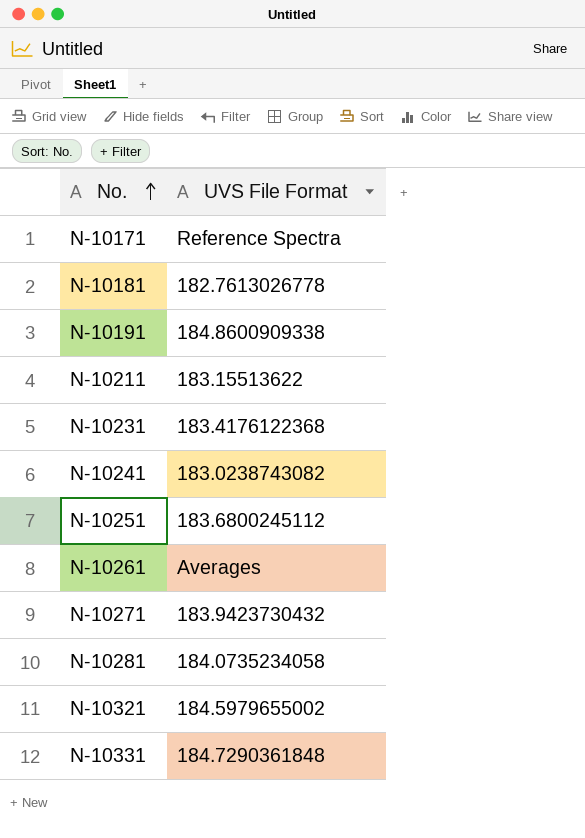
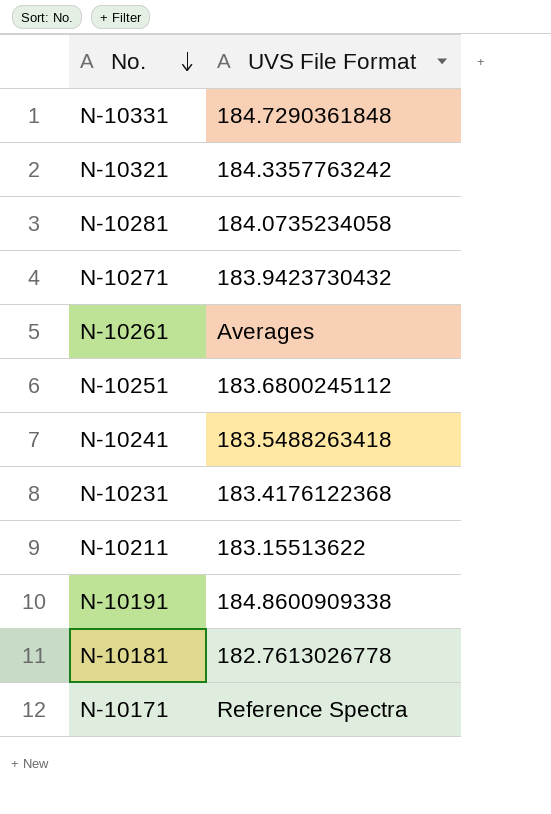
row order: No. ascending -> No. descending
N-10321 | UVS File Format: 184.5979655002 -> 184.3357763242
N-10241 | UVS File Format: 183.0238743082 -> 183.5488263418

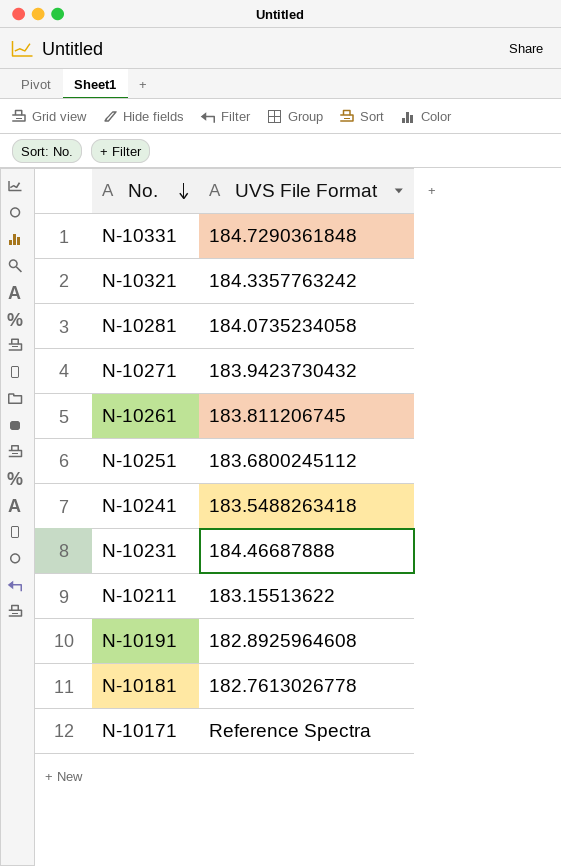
N-10261 | UVS File Format: Averages -> 183.811206745
N-10231 | UVS File Format: 183.4176122368 -> 184.46687888
N-10191 | UVS File Format: 184.8600909338 -> 182.8925964608

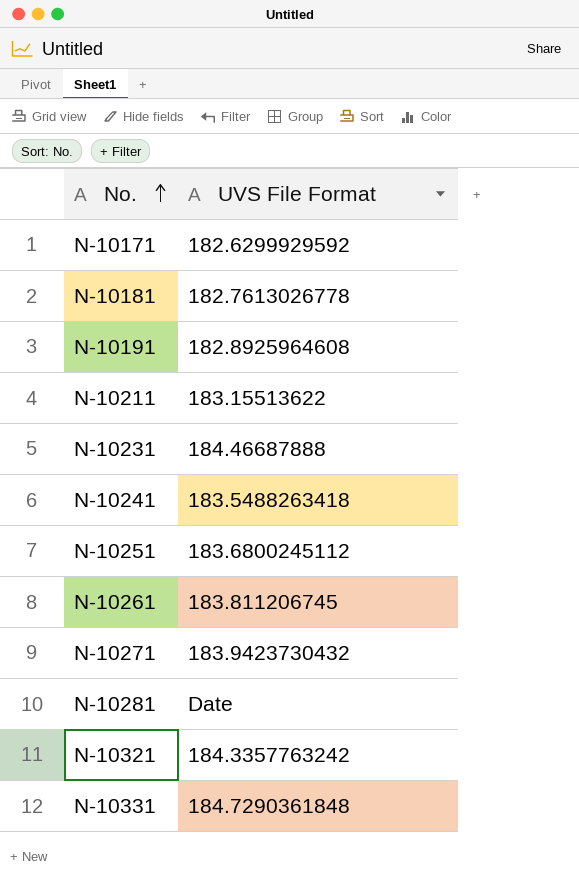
row order: No. descending -> No. ascending
N-10171 | UVS File Format: Reference Spectra -> 182.6299929592
N-10281 | UVS File Format: 184.0735234058 -> Date

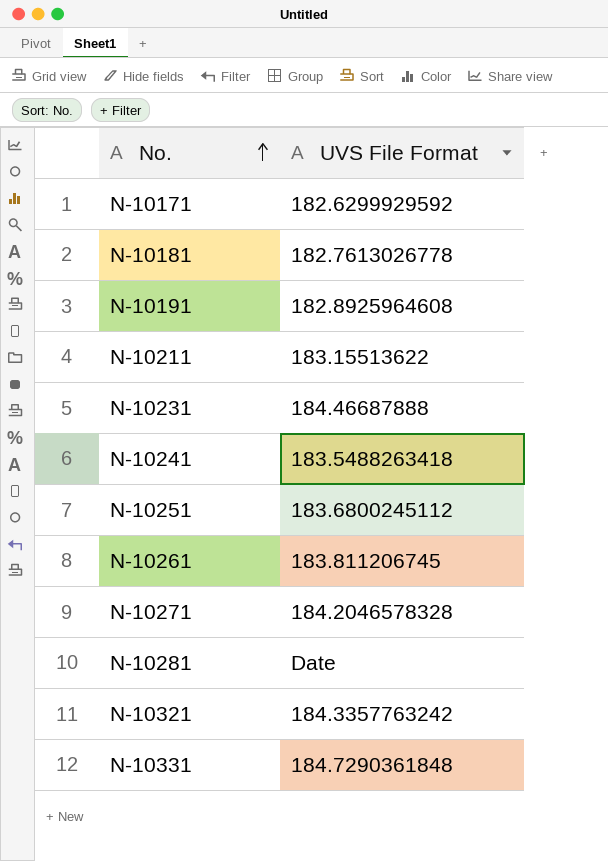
N-10271 | UVS File Format: 183.9423730432 -> 184.2046578328

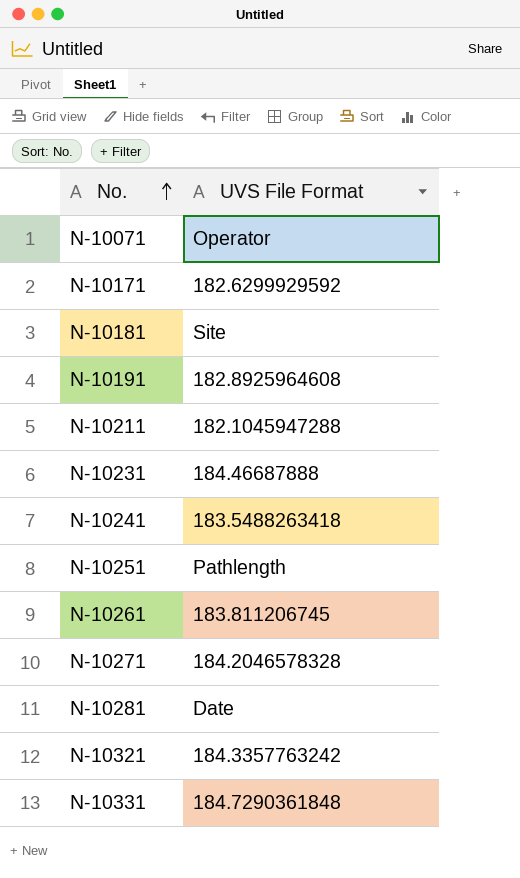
row N-10071: none -> Operator
N-10181 | UVS File Format: 182.7613026778 -> Site
N-10211 | UVS File Format: 183.15513622 -> 182.1045947288
N-10251 | UVS File Format: 183.6800245112 -> Pathlength

